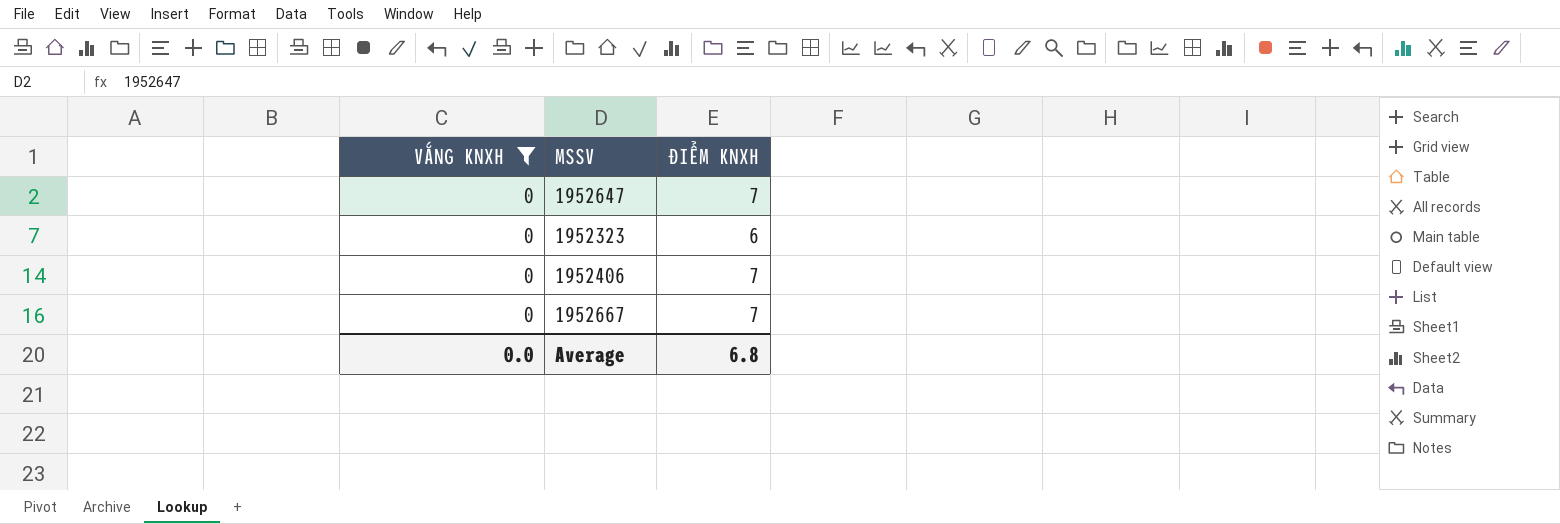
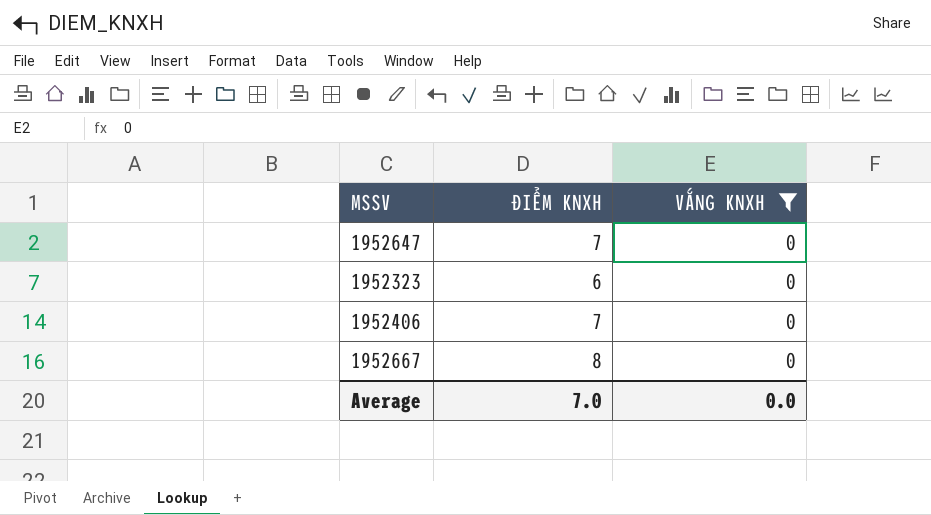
column VẮNG KNXH | position: 1 -> 3
1952667 | ĐIỂM KNXH: 7 -> 8
Average | ĐIỂM KNXH: 6.8 -> 7.0

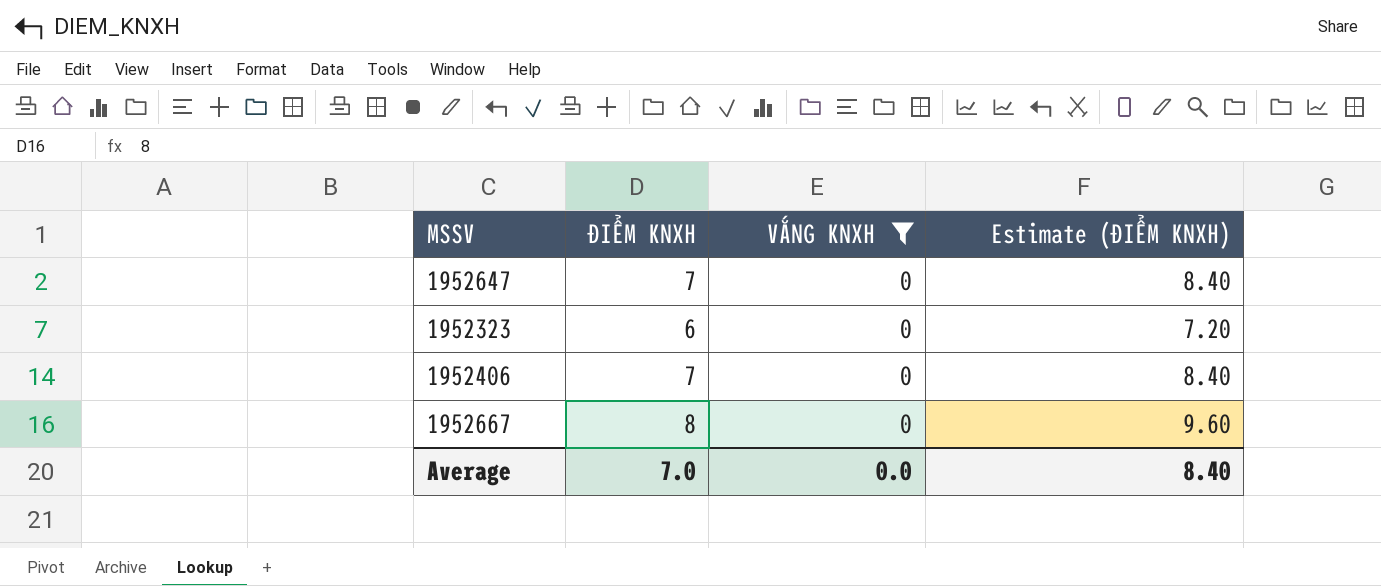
column Estimate (ĐIỂM KNXH) | formula: none -> [ĐIỂM KNXH] * 1.2

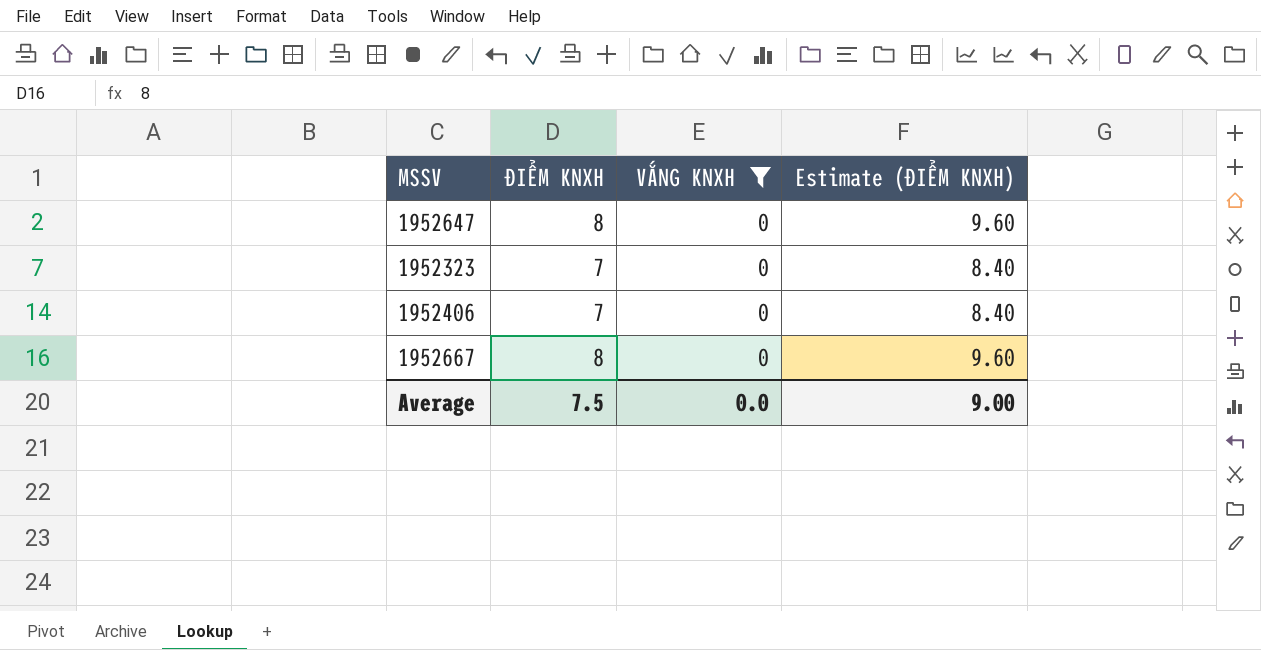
1952647 | ĐIỂM KNXH: 7 -> 8
1952647 | Estimate (ĐIỂM KNXH): 8.40 -> 9.60
1952323 | ĐIỂM KNXH: 6 -> 7
1952323 | Estimate (ĐIỂM KNXH): 7.20 -> 8.40
Average | ĐIỂM KNXH: 7.0 -> 7.5
Average | Estimate (ĐIỂM KNXH): 8.40 -> 9.00

